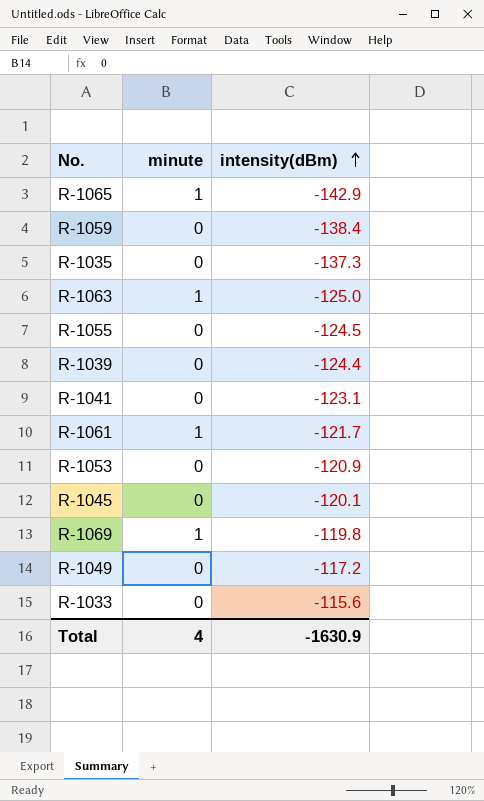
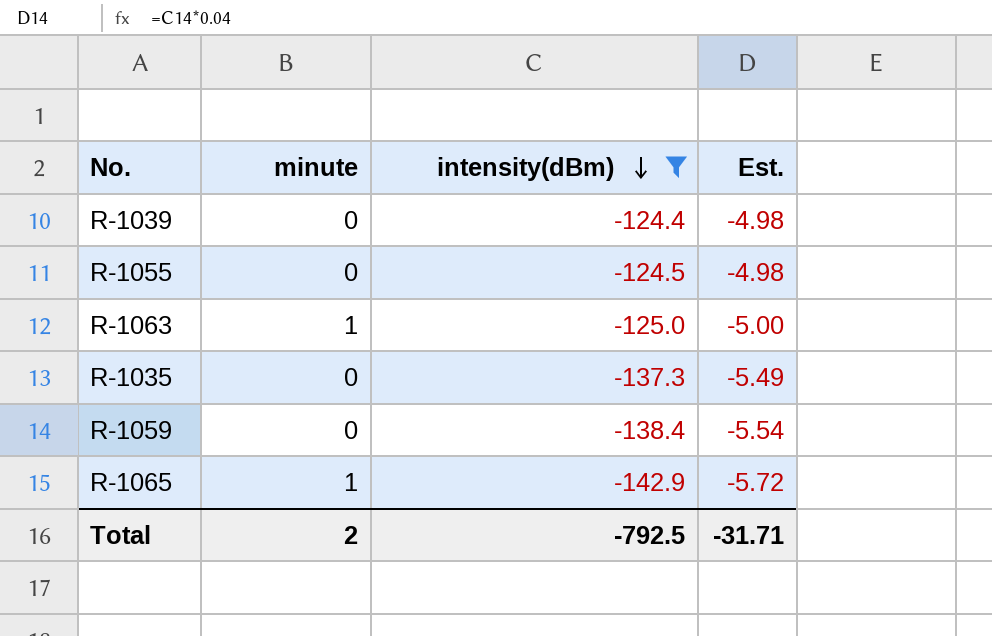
filter: none -> intensity(dBm) <= -124.4
row order: intensity(dBm) ascending -> intensity(dBm) descending
column Est. | formula: none -> [intensity(dBm)] * 0.04
Total | minute: 4 -> 2
Total | intensity(dBm): -1630.9 -> -792.5

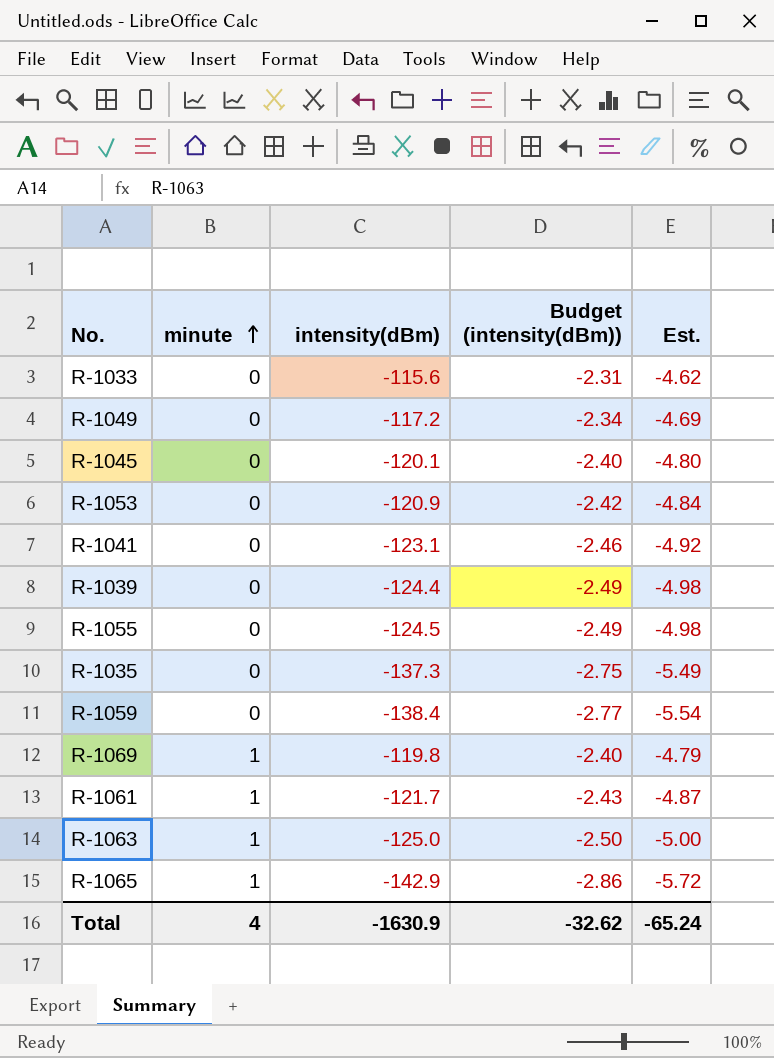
filter: intensity(dBm) <= -124.4 -> none
row order: intensity(dBm) descending -> minute ascending
column Budget (intensity(dBm)) | formula: none -> [intensity(dBm)] * 0.02
Total | minute: 2 -> 4
Total | intensity(dBm): -792.5 -> -1630.9
Total | Est.: -31.71 -> -65.24

